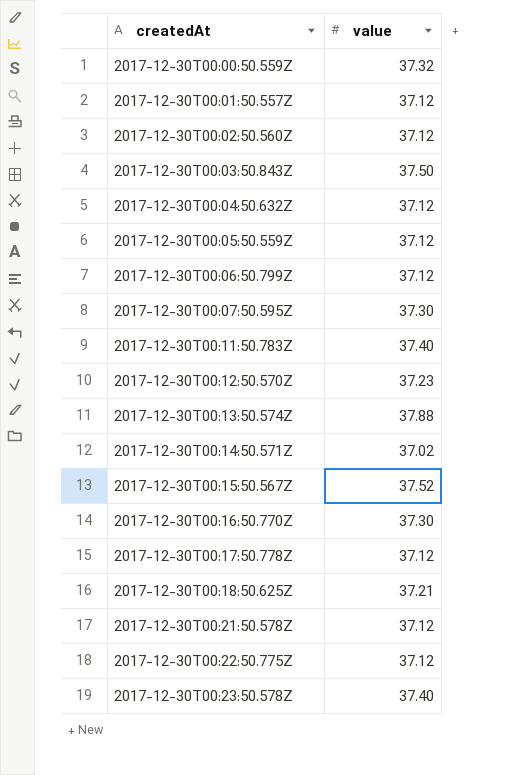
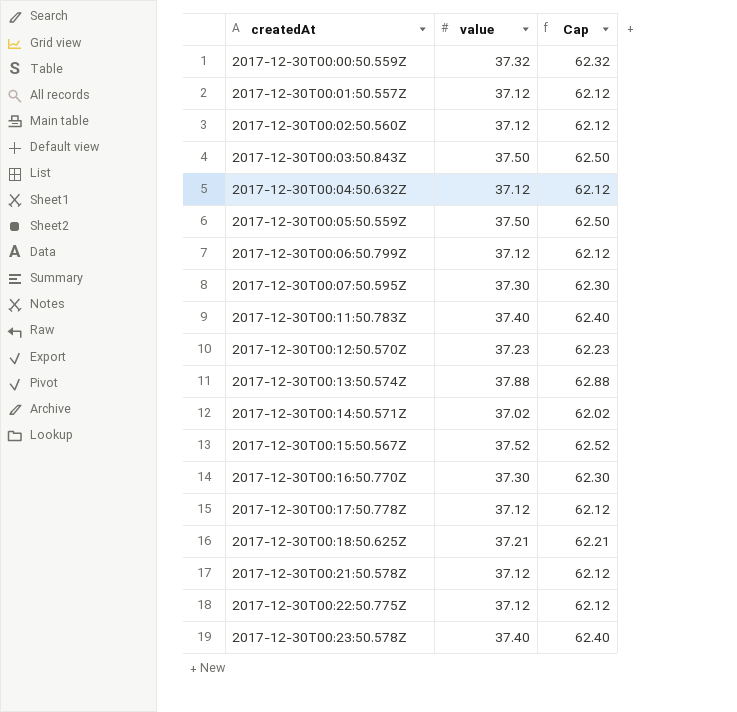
column Cap | formula: none -> [value] + 25
2017-12-30T00:05:50.559Z | value: 37.12 -> 37.50

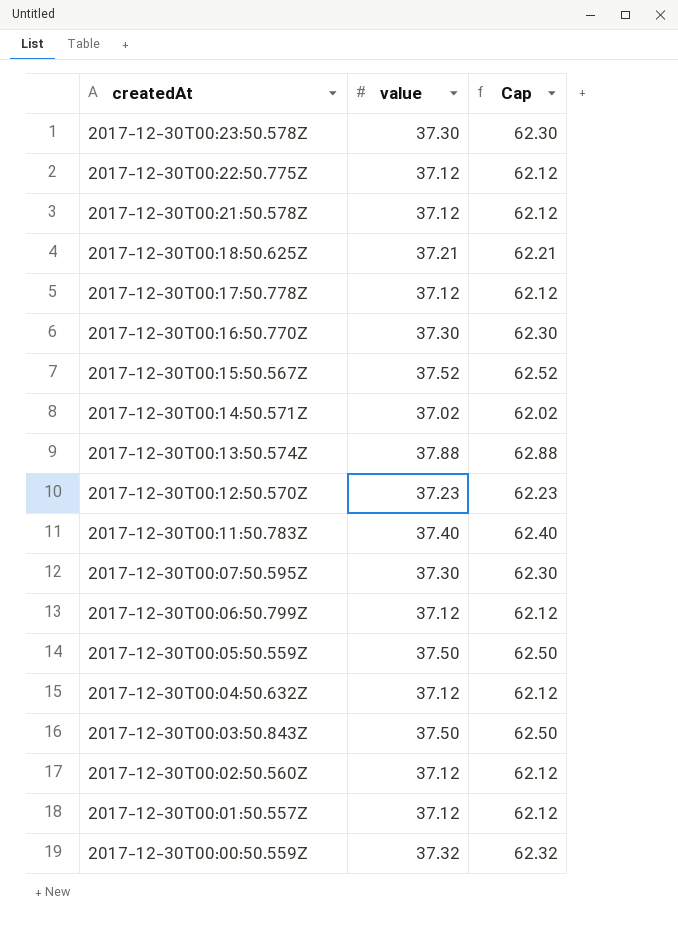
row order: createdAt ascending -> createdAt descending
2017-12-30T00:23:50.578Z | value: 37.40 -> 37.30
2017-12-30T00:23:50.578Z | Cap: 62.40 -> 62.30

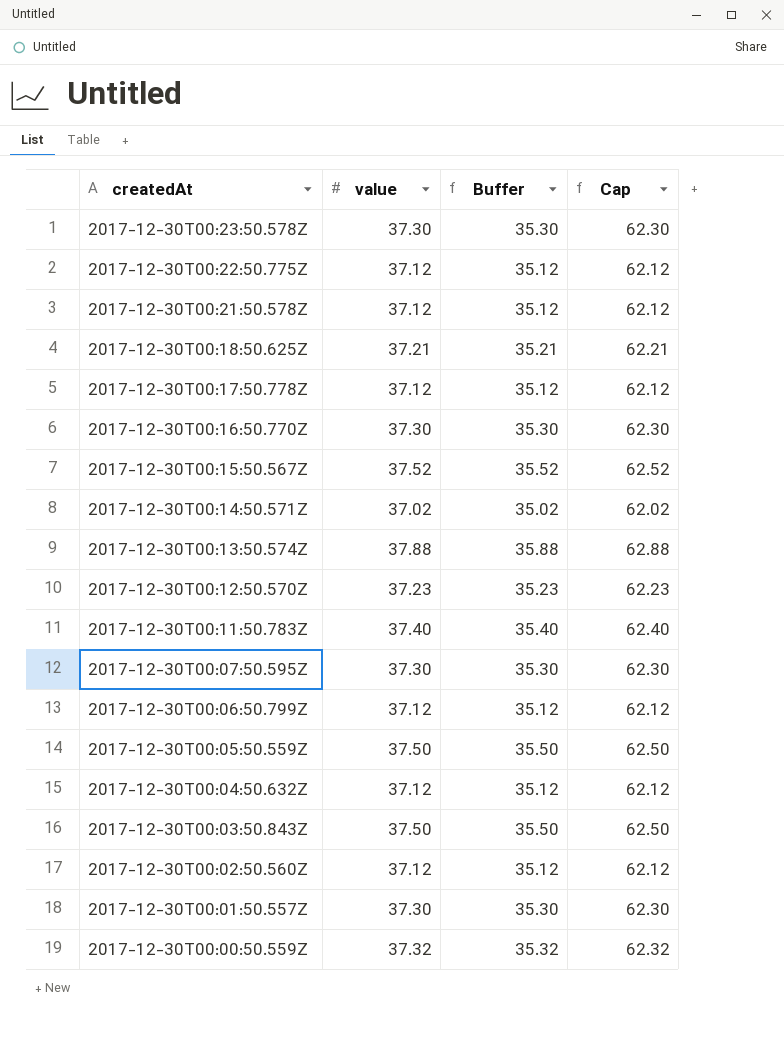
column Buffer | formula: none -> [value] - 2
2017-12-30T00:01:50.557Z | value: 37.12 -> 37.30
2017-12-30T00:01:50.557Z | Cap: 62.12 -> 62.30

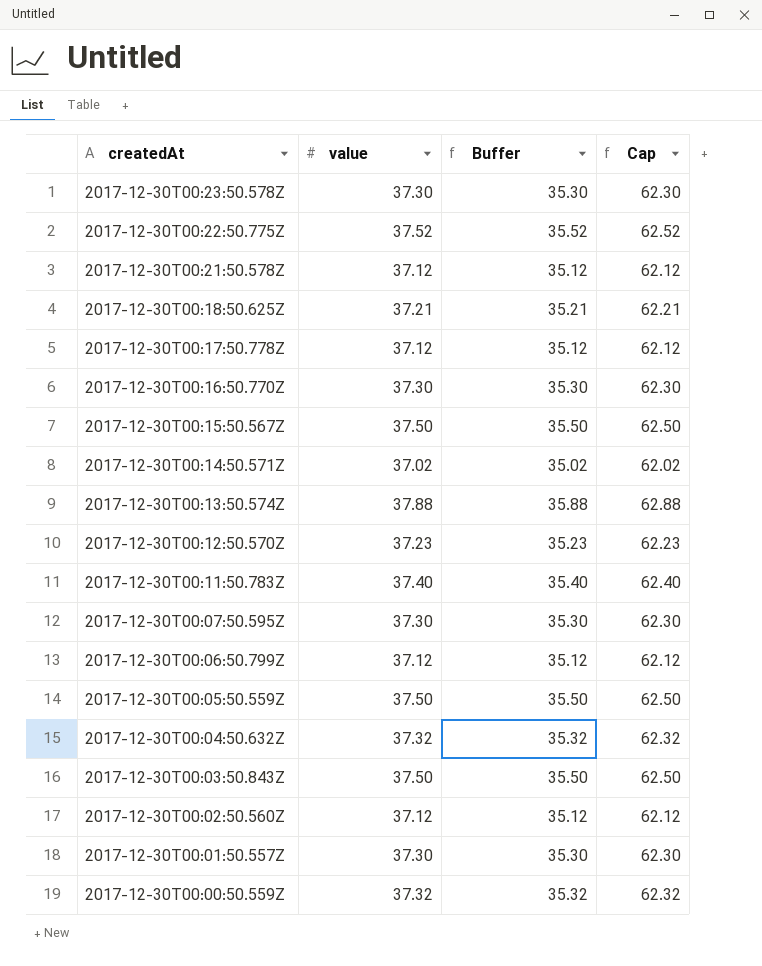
2017-12-30T00:22:50.775Z | value: 37.12 -> 37.52
2017-12-30T00:22:50.775Z | Buffer: 35.12 -> 35.52
2017-12-30T00:22:50.775Z | Cap: 62.12 -> 62.52
2017-12-30T00:15:50.567Z | value: 37.52 -> 37.50
2017-12-30T00:15:50.567Z | Buffer: 35.52 -> 35.50
2017-12-30T00:15:50.567Z | Cap: 62.52 -> 62.50
2017-12-30T00:04:50.632Z | value: 37.12 -> 37.32
2017-12-30T00:04:50.632Z | Buffer: 35.12 -> 35.32
2017-12-30T00:04:50.632Z | Cap: 62.12 -> 62.32

